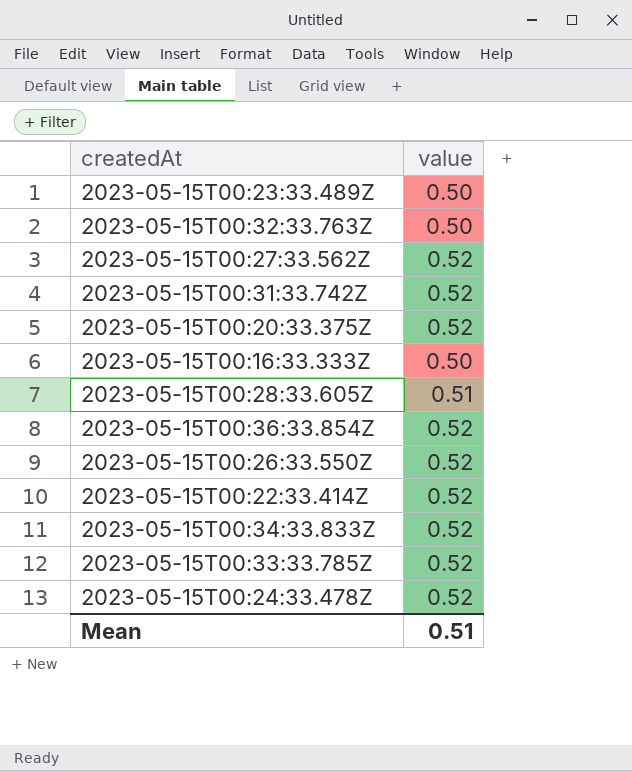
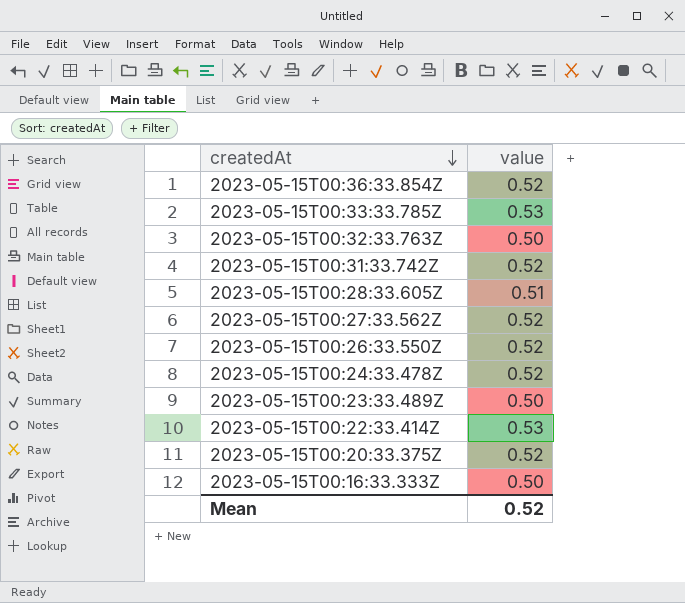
row order: none -> createdAt descending
row 2023-05-15T00:34:33.833Z: 0.52 -> none
2023-05-15T00:33:33.785Z | value: 0.52 -> 0.53
2023-05-15T00:22:33.414Z | value: 0.52 -> 0.53
Mean | value: 0.51 -> 0.52

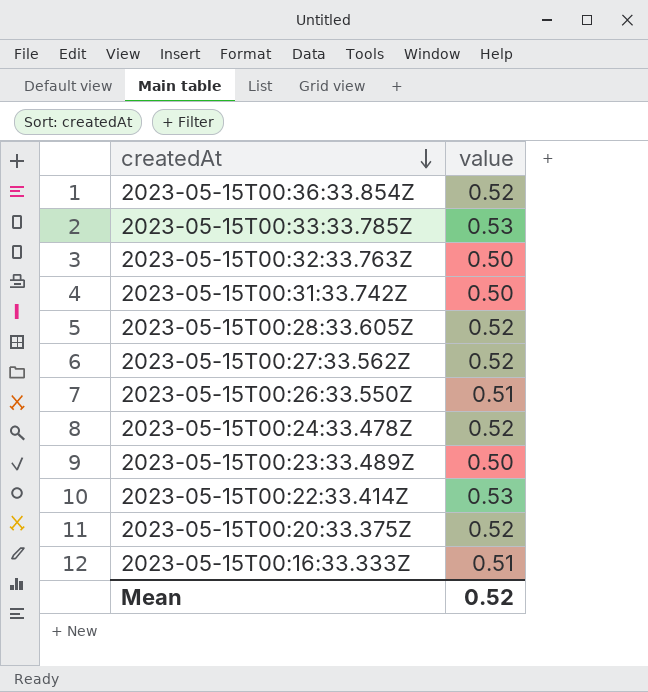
2023-05-15T00:31:33.742Z | value: 0.52 -> 0.50
2023-05-15T00:28:33.605Z | value: 0.51 -> 0.52
2023-05-15T00:26:33.550Z | value: 0.52 -> 0.51
2023-05-15T00:16:33.333Z | value: 0.50 -> 0.51

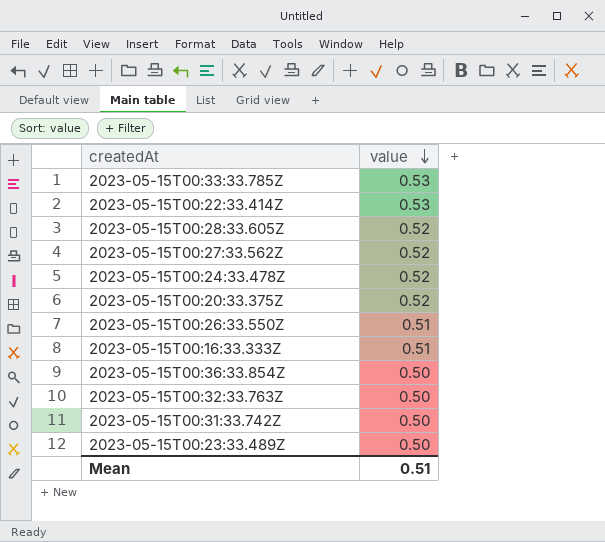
row order: createdAt descending -> value descending
2023-05-15T00:36:33.854Z | value: 0.52 -> 0.50
Mean | value: 0.52 -> 0.51

